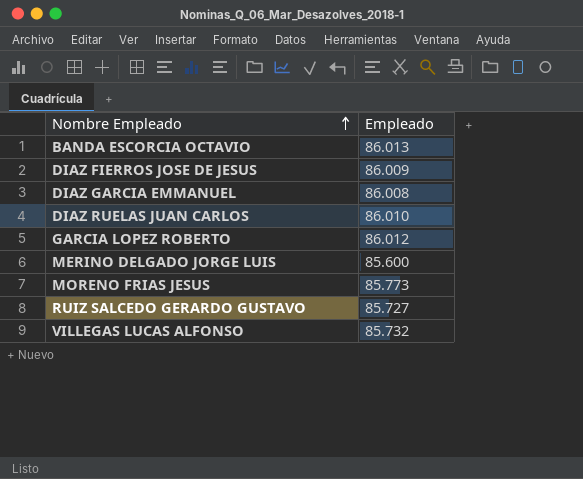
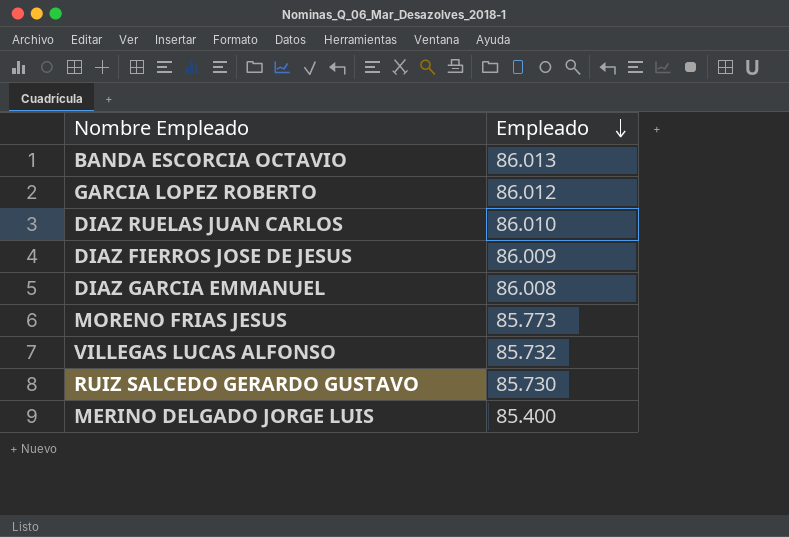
row order: Nombre Empleado ascending -> Empleado descending
RUIZ SALCEDO GERARDO GUSTAVO | Empleado: 85.727 -> 85.730
MERINO DELGADO JORGE LUIS | Empleado: 85.600 -> 85.400

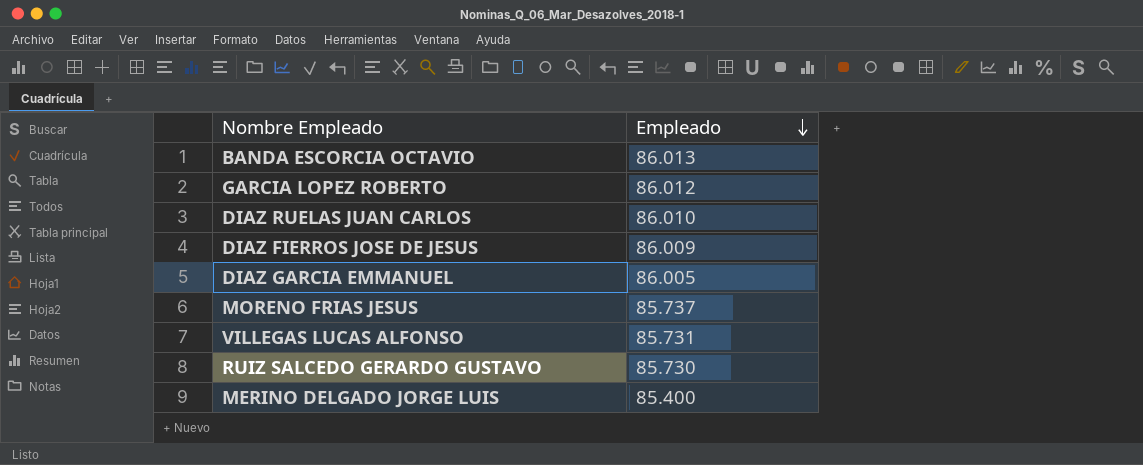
DIAZ GARCIA EMMANUEL | Empleado: 86.008 -> 86.005
MORENO FRIAS JESUS | Empleado: 85.773 -> 85.737
VILLEGAS LUCAS ALFONSO | Empleado: 85.732 -> 85.731

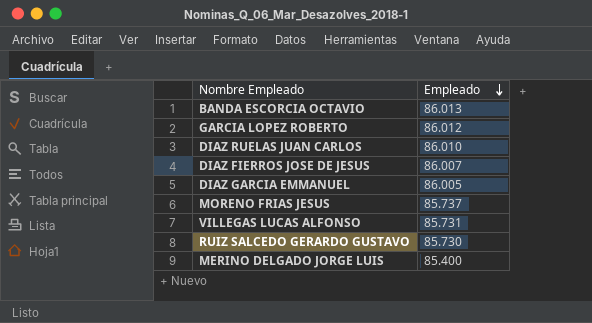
DIAZ FIERROS JOSE DE JESUS | Empleado: 86.009 -> 86.007

